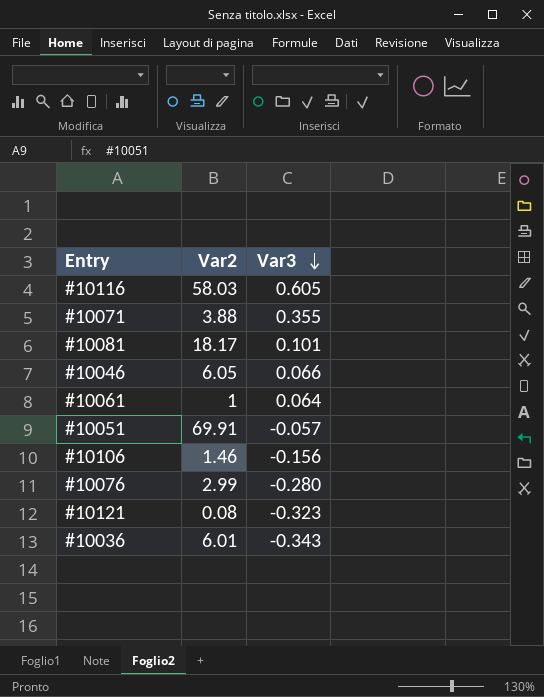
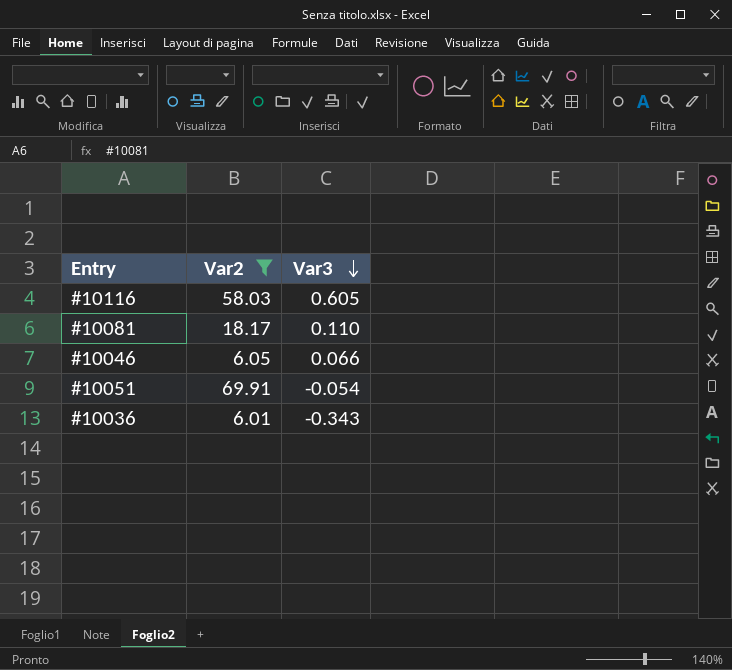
filter: none -> Var2 >= 6.01
#10081 | Var3: 0.101 -> 0.110
#10051 | Var3: -0.057 -> -0.054

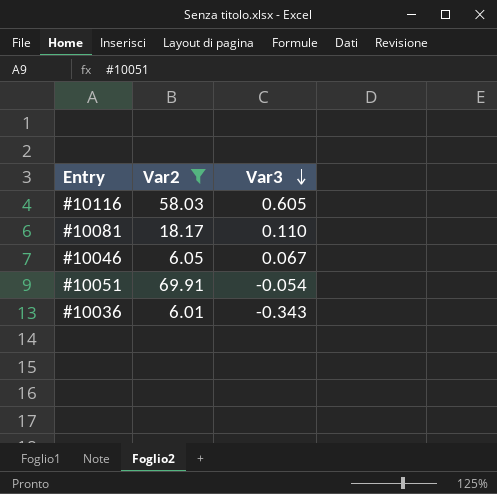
#10046 | Var3: 0.066 -> 0.067

